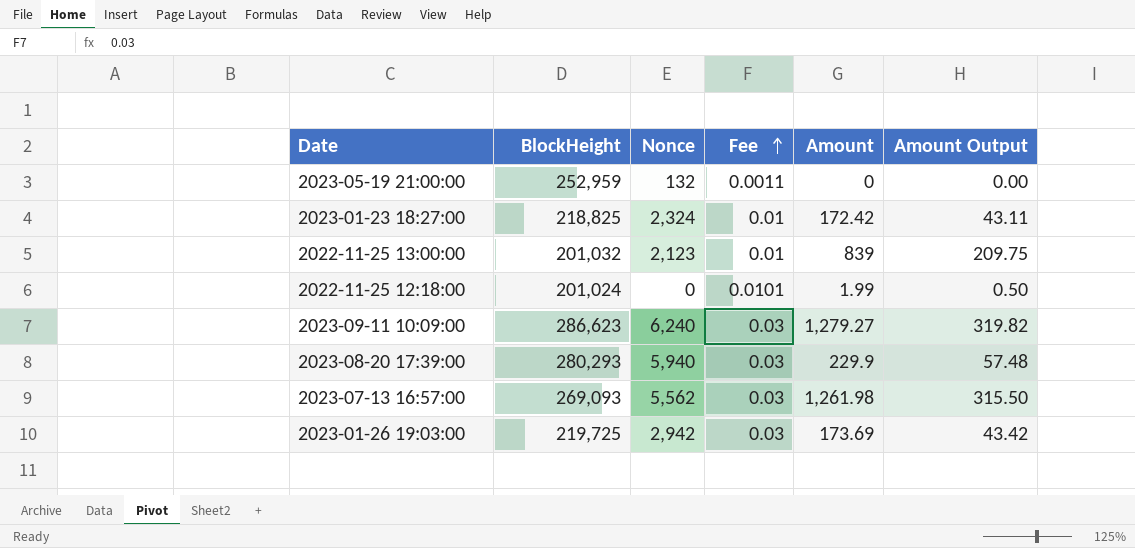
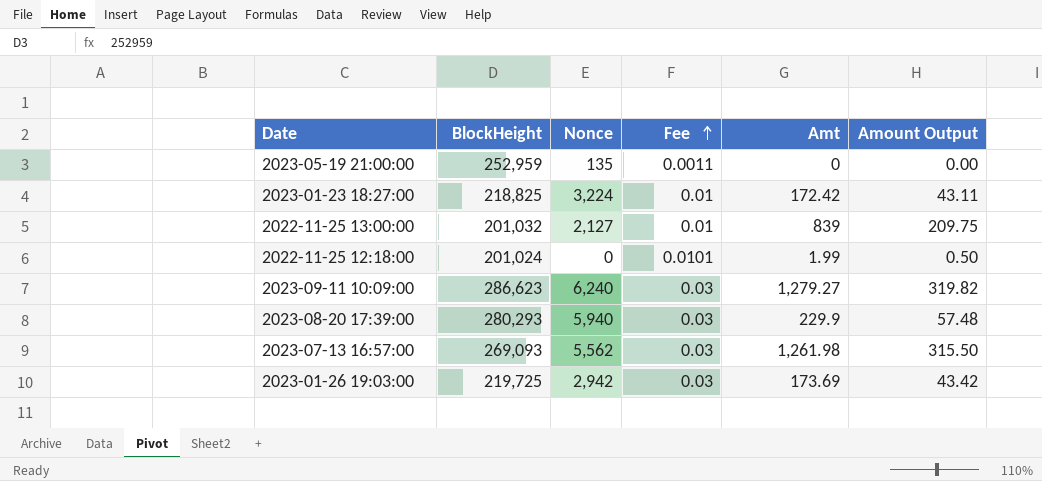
column name: Amount -> Amt
2023-05-19 21:00:00 | Nonce: 132 -> 135
2023-01-23 18:27:00 | Nonce: 2,324 -> 3,224
2022-11-25 13:00:00 | Nonce: 2,123 -> 2,127

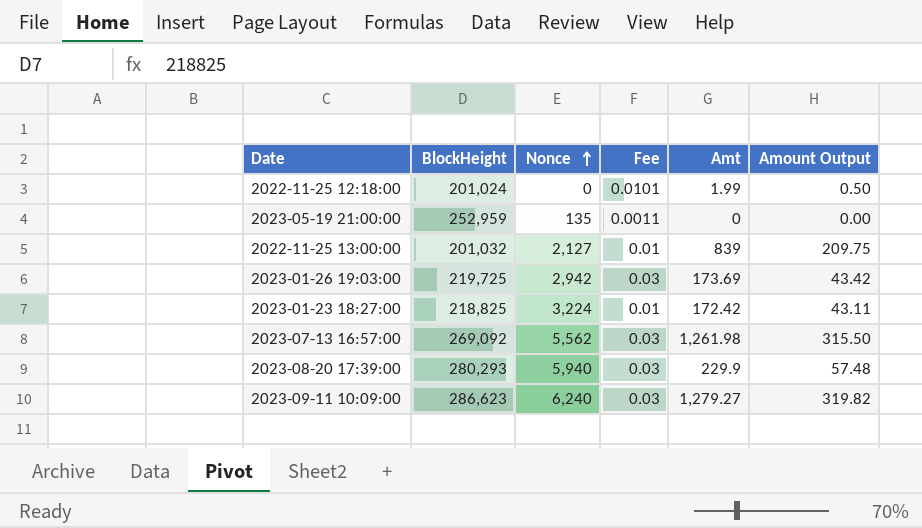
row order: Fee ascending -> Nonce ascending
2023-07-13 16:57:00 | BlockHeight: 269,093 -> 269,092

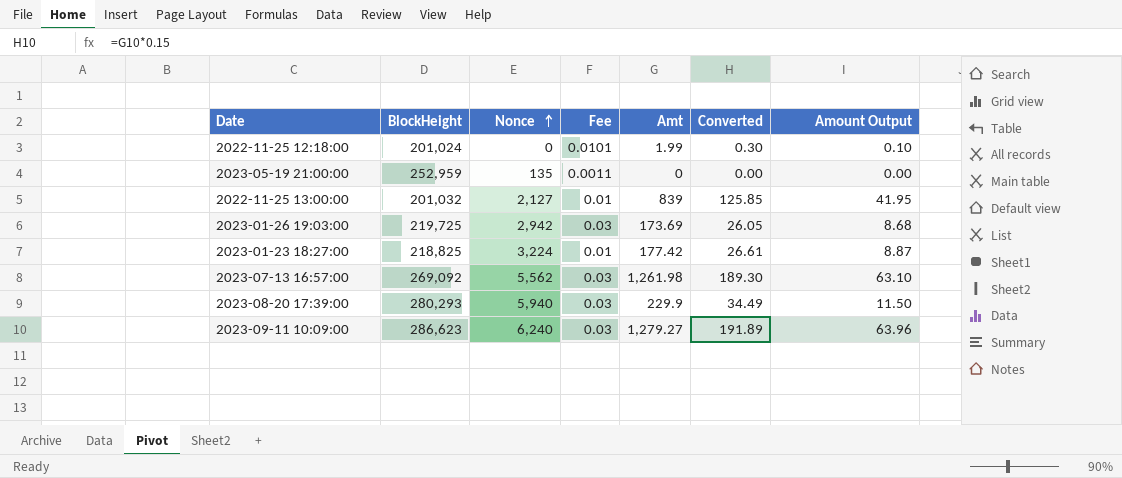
column Converted | formula: none -> [Amt] * 0.15
column Amount Output | formula: [Amt] * 0.25 -> [Amt] * 0.05
2023-01-23 18:27:00 | Amt: 172.42 -> 177.42

